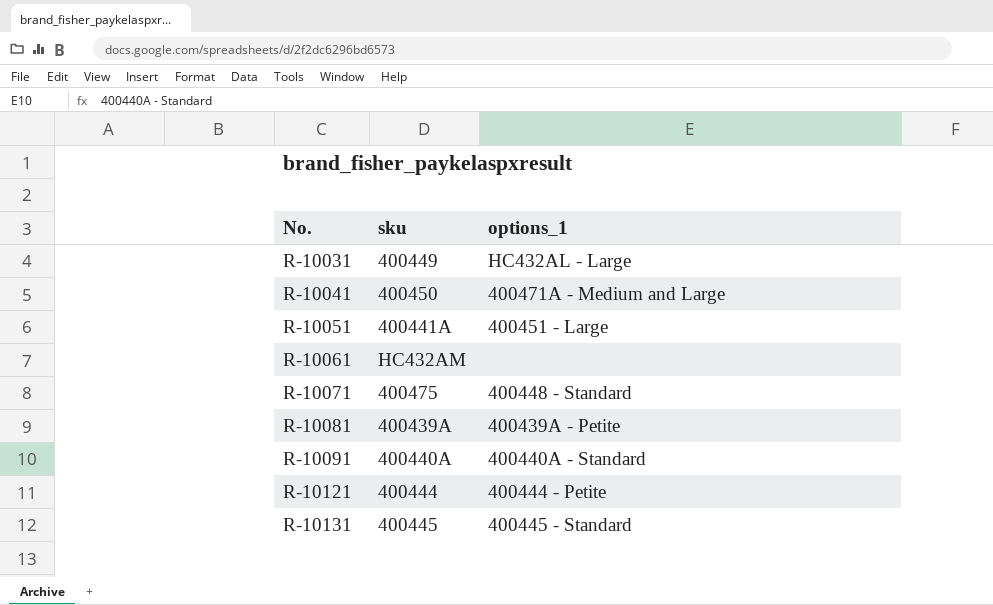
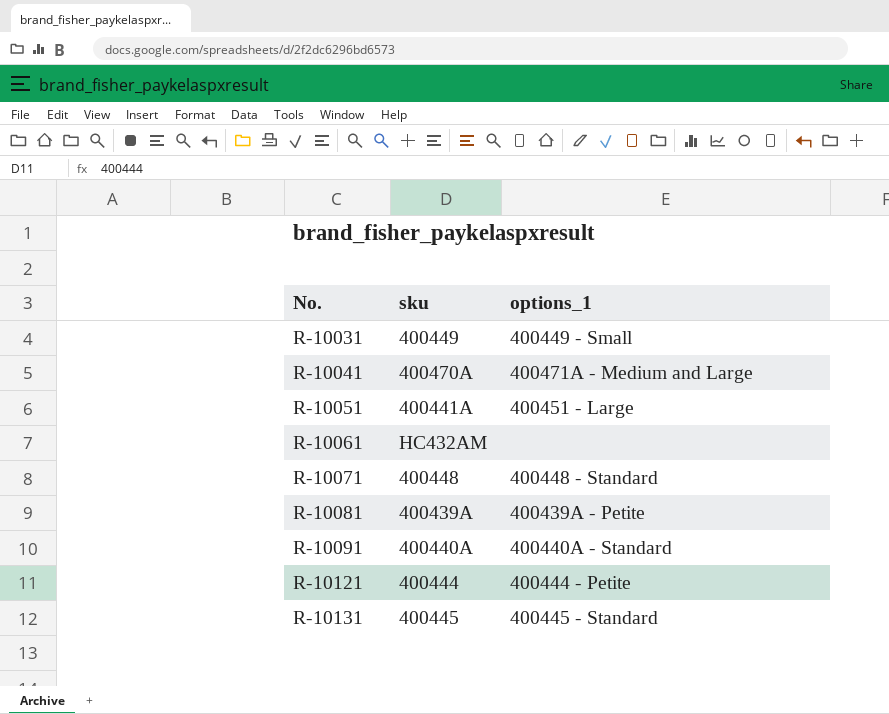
R-10031 | options_1: HC432AL - Large -> 400449 - Small
R-10041 | sku: 400450 -> 400470A
R-10071 | sku: 400475 -> 400448

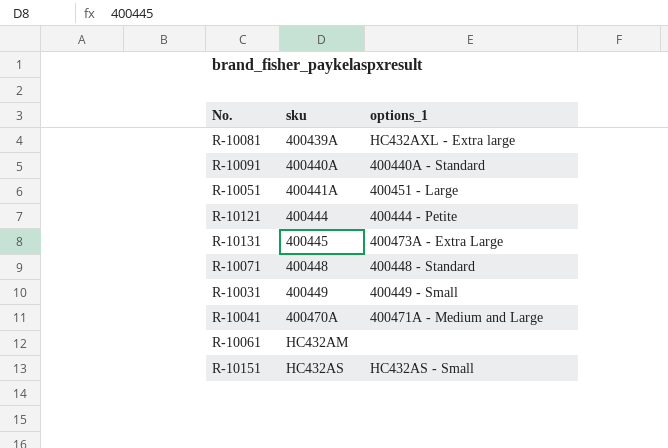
row order: No. ascending -> sku ascending
R-10081 | options_1: 400439A - Petite -> HC432AXL - Extra large
R-10131 | options_1: 400445 - Standard -> 400473A - Extra Large
row R-10151: none -> HC432AS | HC432AS - Small

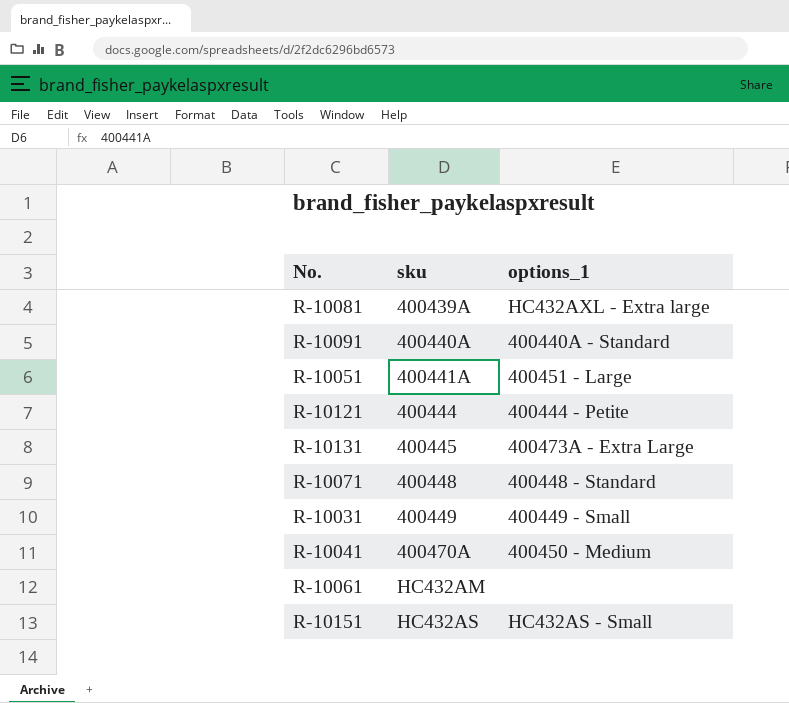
R-10041 | options_1: 400471A - Medium and Large -> 400450 - Medium

